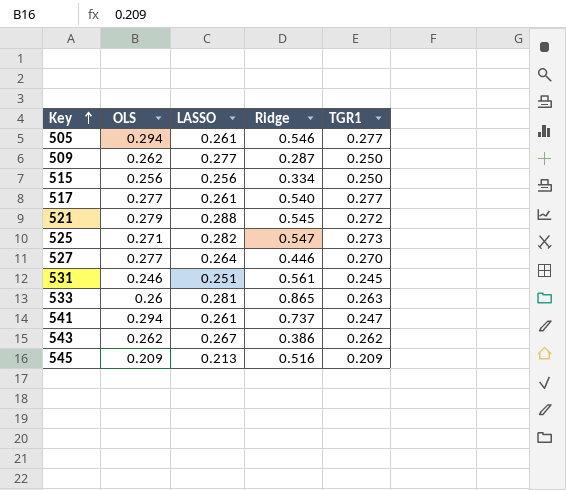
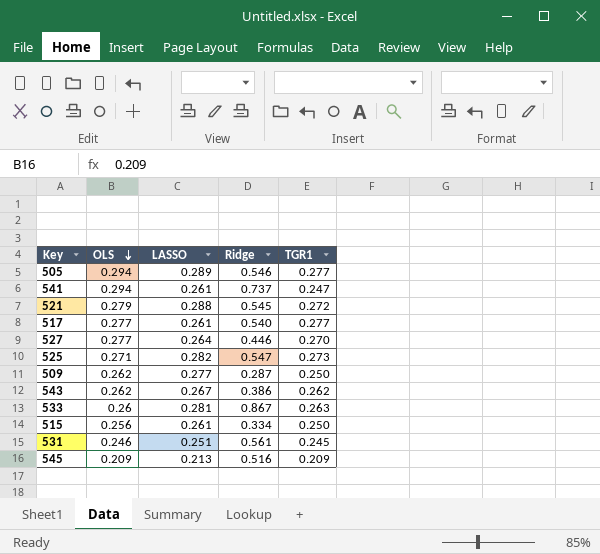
row order: Key ascending -> OLS descending
505 | LASSO: 0.261 -> 0.289
533 | Ridge: 0.865 -> 0.867
515 | LASSO: 0.256 -> 0.261

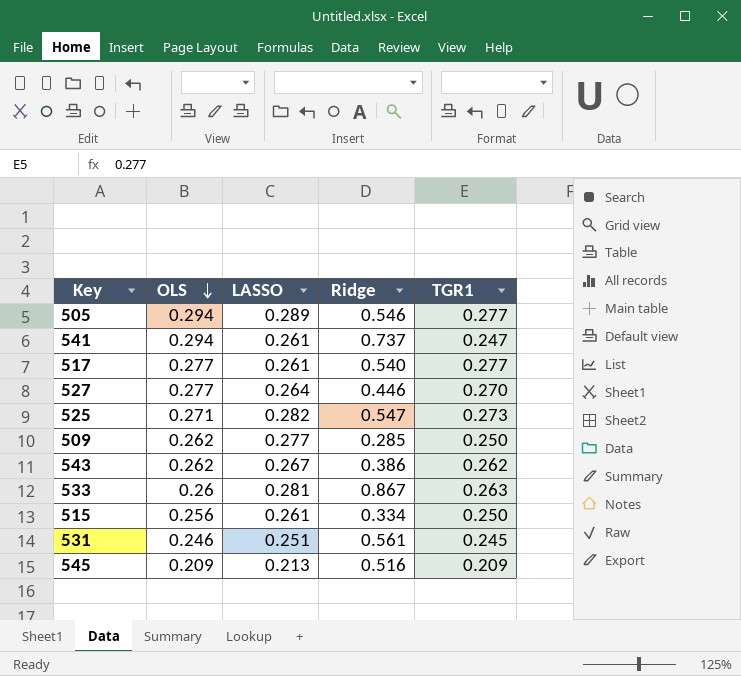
row 521: 0.279 | 0.288 | 0.545 | 0.272 -> none
509 | Ridge: 0.287 -> 0.285

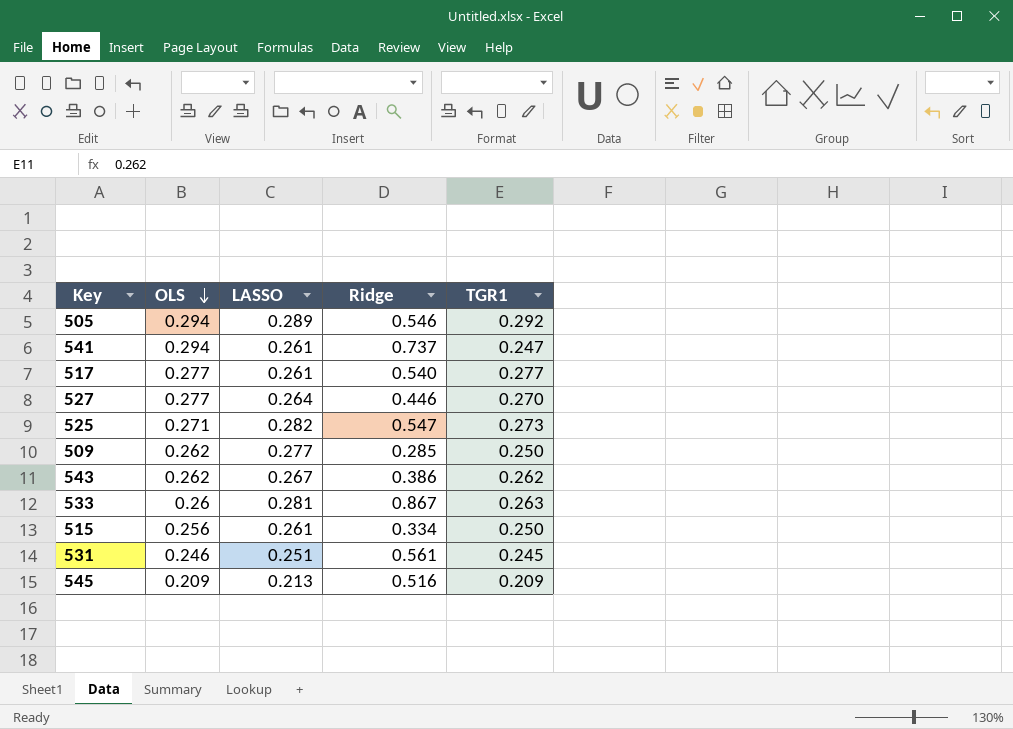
505 | TGR1: 0.277 -> 0.292

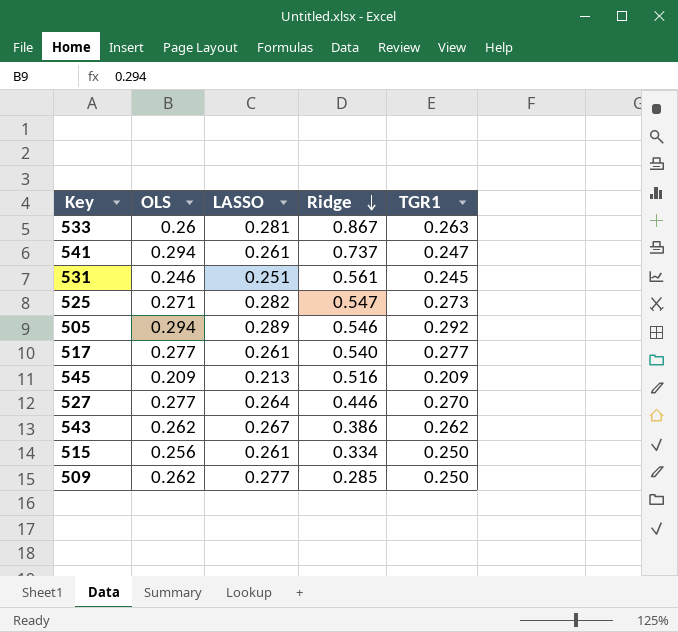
row order: OLS descending -> Ridge descending

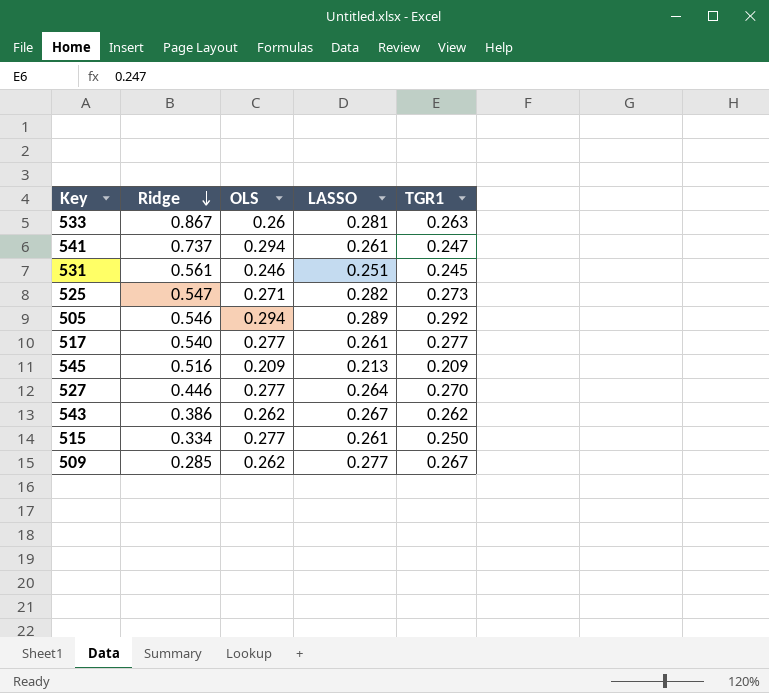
column Ridge | position: 4 -> 2
515 | OLS: 0.256 -> 0.277
509 | TGR1: 0.250 -> 0.267

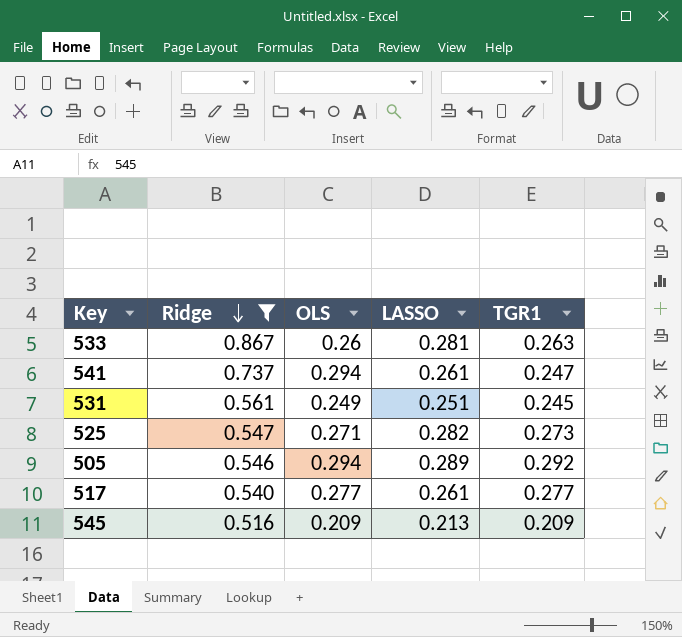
filter: none -> Ridge >= 0.516
531 | OLS: 0.246 -> 0.249

